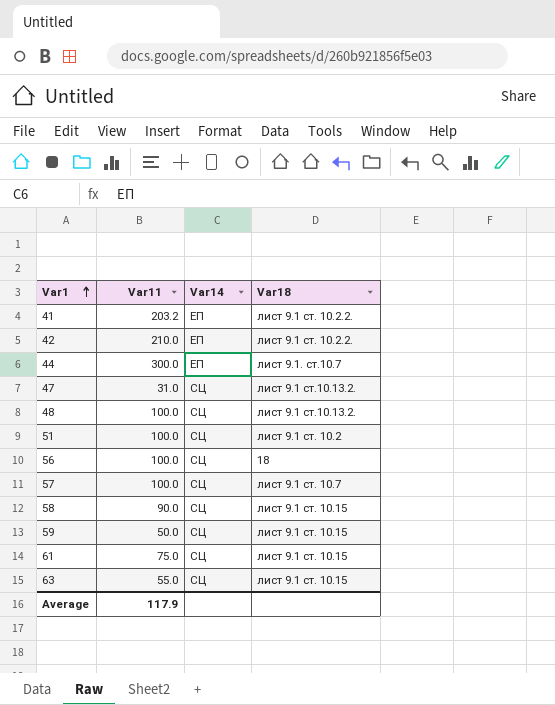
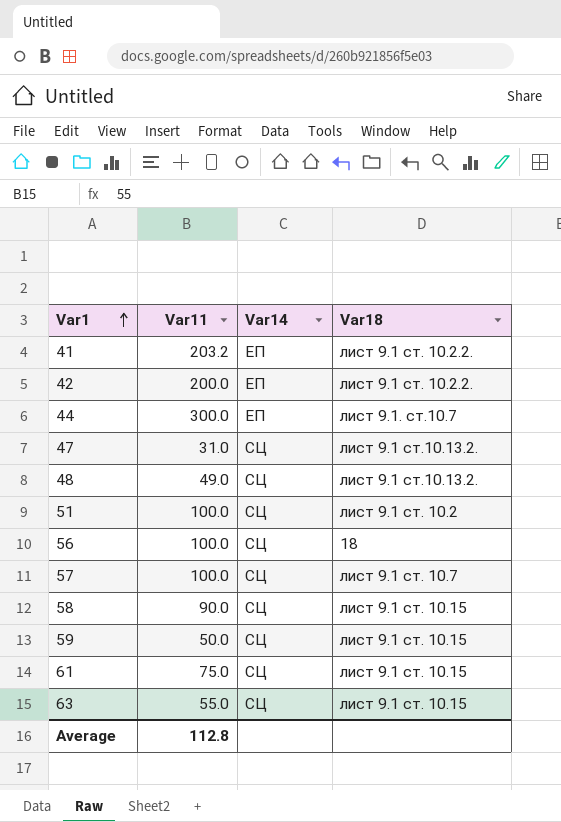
42 | Var11: 210.0 -> 200.0
48 | Var11: 100.0 -> 49.0
Average | Var11: 117.9 -> 112.8

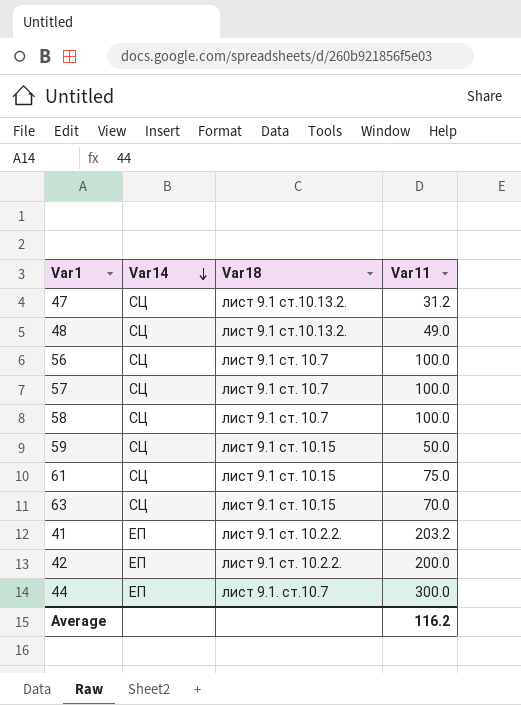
row order: Var1 ascending -> Var14 descending
column Var11 | position: 2 -> 4
row 51: 100.0 | СЦ | лист 9.1 ст. 10.2 -> none
47 | Var11: 31.0 -> 31.2
56 | Var18: 18 -> лист 9.1 ст. 10.7
58 | Var18: лист 9.1 ст. 10.15 -> лист 9.1 ст. 10.7
58 | Var11: 90.0 -> 100.0
63 | Var11: 55.0 -> 70.0
Average | Var11: 112.8 -> 116.2

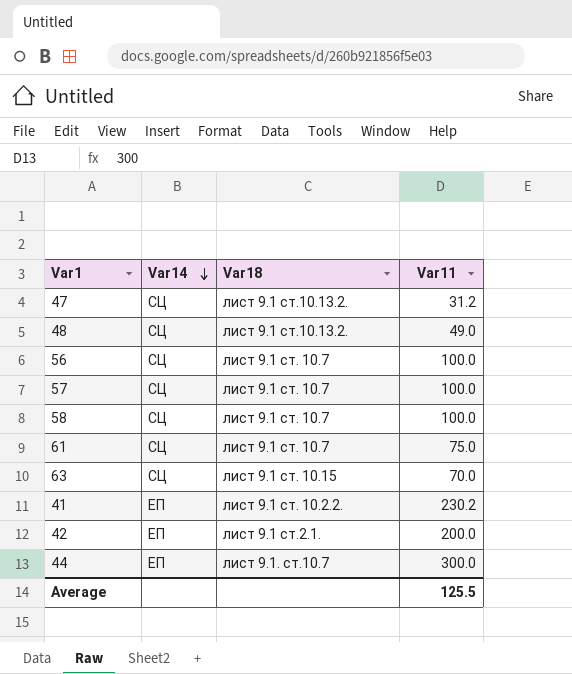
row 59: СЦ | лист 9.1 ст. 10.15 | 50.0 -> none
61 | Var18: лист 9.1 ст. 10.15 -> лист 9.1 ст. 10.7
41 | Var11: 203.2 -> 230.2
42 | Var18: лист 9.1 ст. 10.2.2. -> лист 9.1 ст.2.1.
Average | Var11: 116.2 -> 125.5

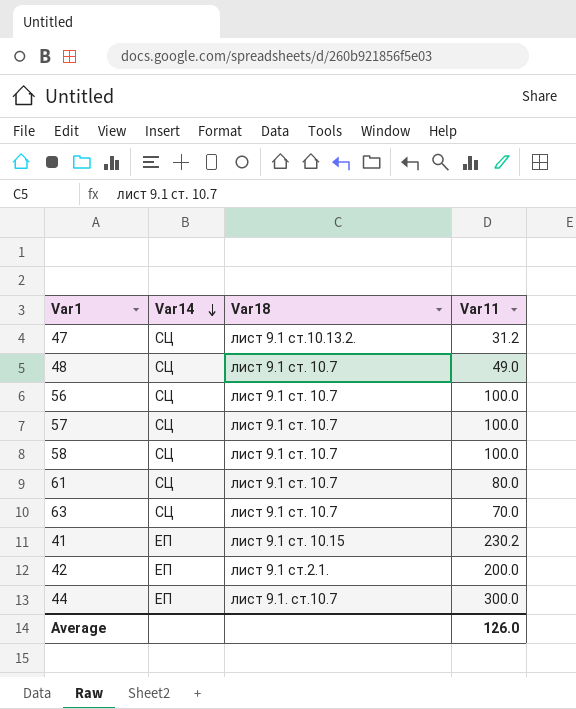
48 | Var18: лист 9.1 ст.10.13.2. -> лист 9.1 ст. 10.7
61 | Var11: 75.0 -> 80.0
63 | Var18: лист 9.1 ст. 10.15 -> лист 9.1 ст. 10.7
41 | Var18: лист 9.1 ст. 10.2.2. -> лист 9.1 ст. 10.15
Average | Var11: 125.5 -> 126.0

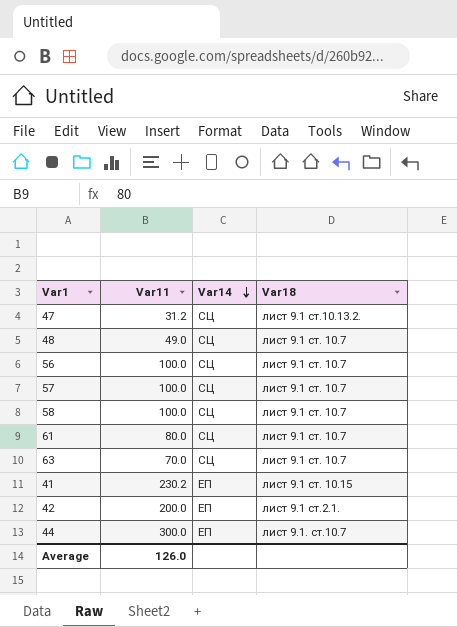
column Var11 | position: 4 -> 2

